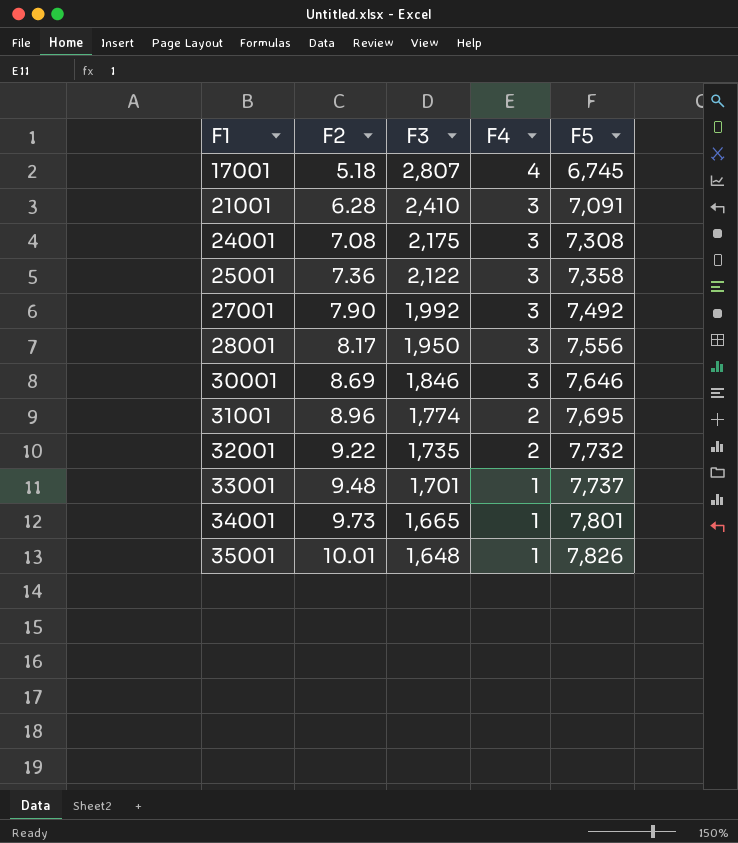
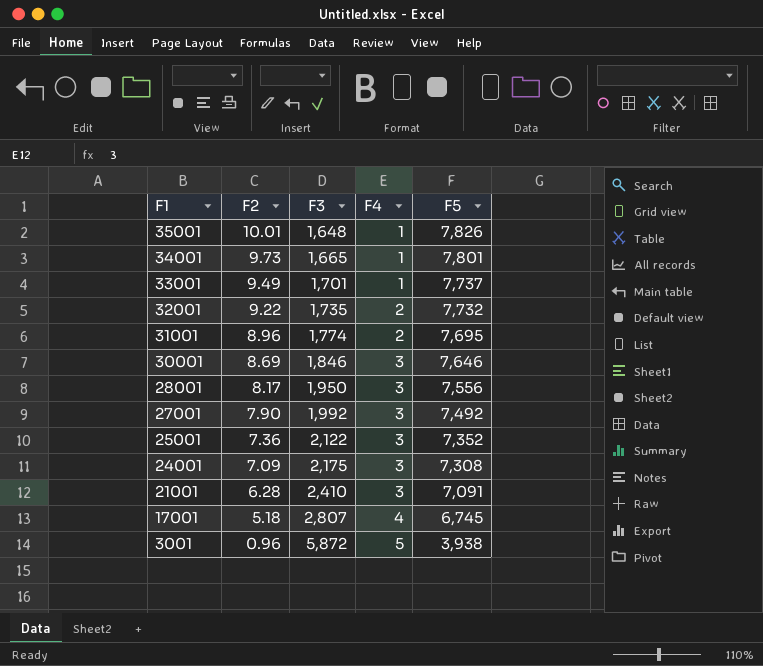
row order: F1 ascending -> F1 descending
33001 | F2: 9.48 -> 9.49
25001 | F5: 7,358 -> 7,352
24001 | F2: 7.08 -> 7.09
row 3001: none -> 0.96 | 5,872 | 5 | 3,938

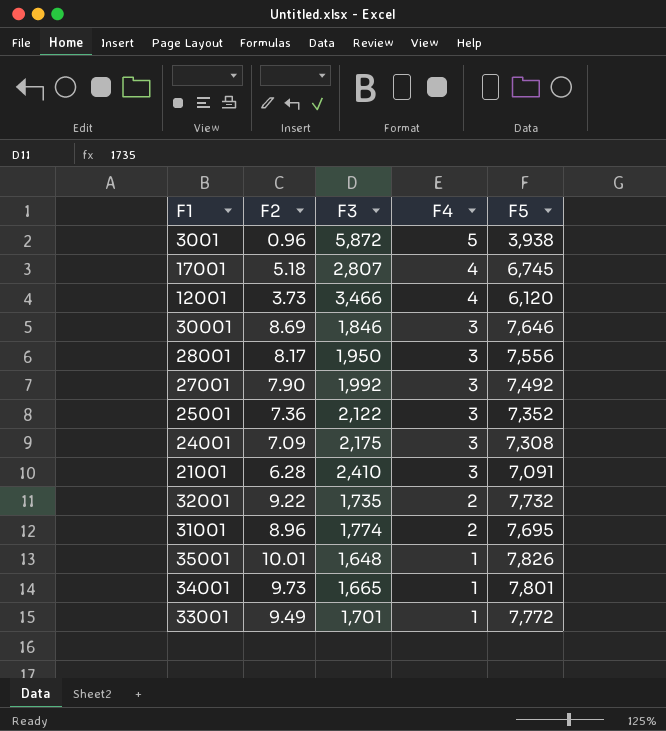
row order: F1 descending -> F4 descending
row 12001: none -> 3.73 | 3,466 | 4 | 6,120
33001 | F5: 7,737 -> 7,772

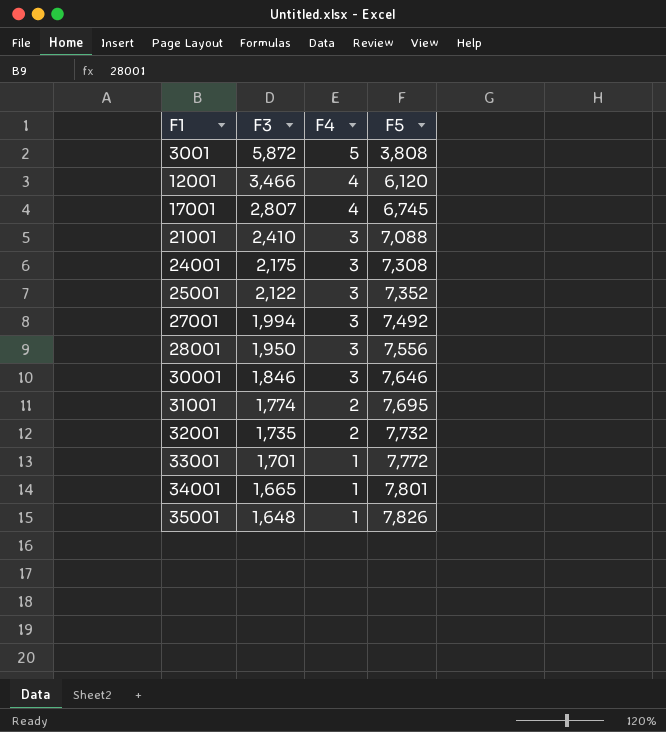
row order: F4 descending -> F1 ascending
column F2 | position: 2 -> none
3001 | F5: 3,938 -> 3,808
21001 | F5: 7,091 -> 7,088
27001 | F3: 1,992 -> 1,994

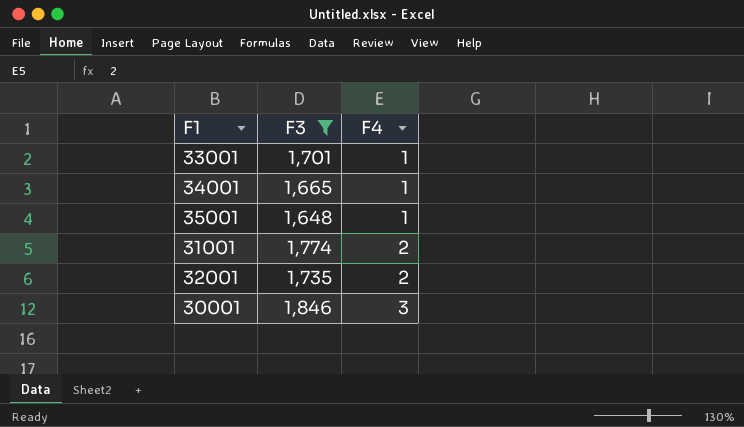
filter: none -> F3 <= 1,846
row order: F1 ascending -> F4 ascending
column F5 | position: 4 -> none

